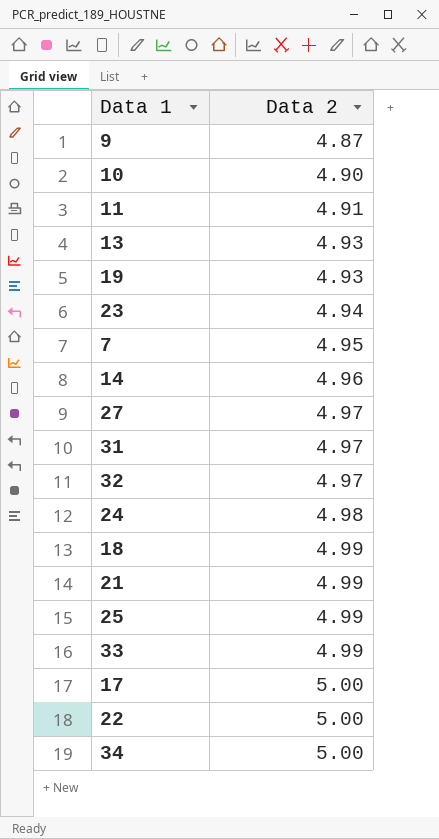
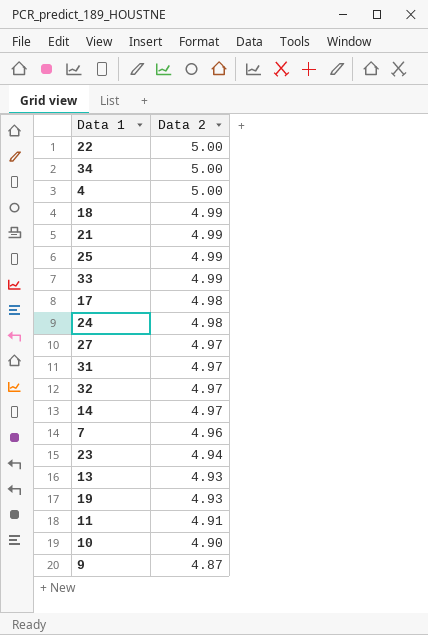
row order: Data 2 ascending -> Data 2 descending
row 4: none -> 5.00
17 | Data 2: 5.00 -> 4.98
14 | Data 2: 4.96 -> 4.97
7 | Data 2: 4.95 -> 4.96

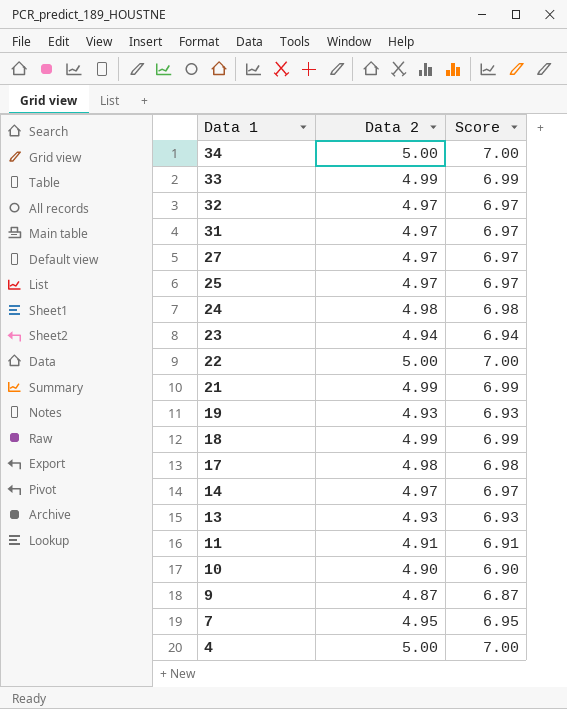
row order: Data 2 descending -> Data 1 descending
column Score | formula: none -> [Data 2] + 2
25 | Data 2: 4.99 -> 4.97
7 | Data 2: 4.96 -> 4.95

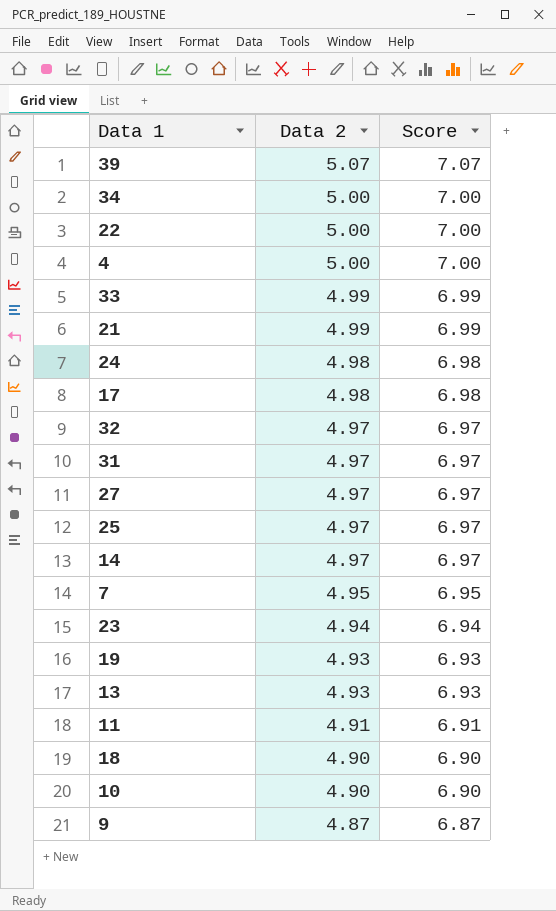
row order: Data 1 descending -> Data 2 descending
row 39: none -> 5.07 | 7.07
18 | Data 2: 4.99 -> 4.90
18 | Score: 6.99 -> 6.90

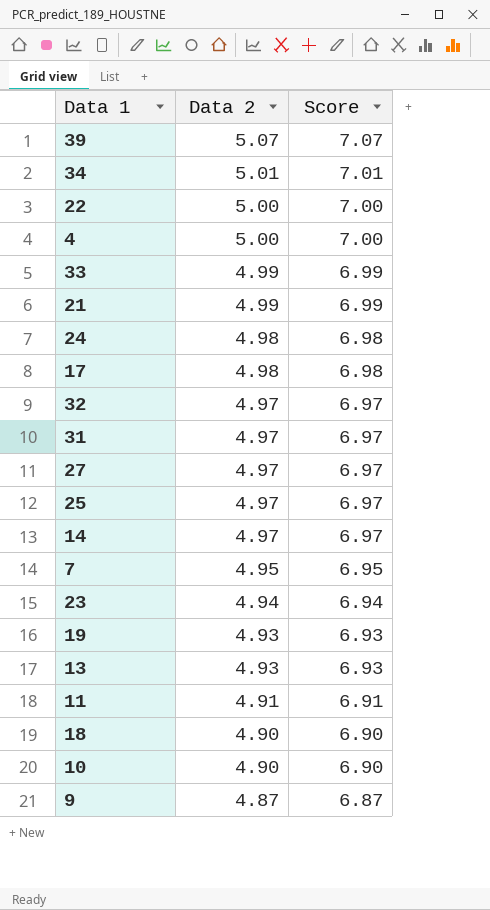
34 | Data 2: 5.00 -> 5.01
34 | Score: 7.00 -> 7.01

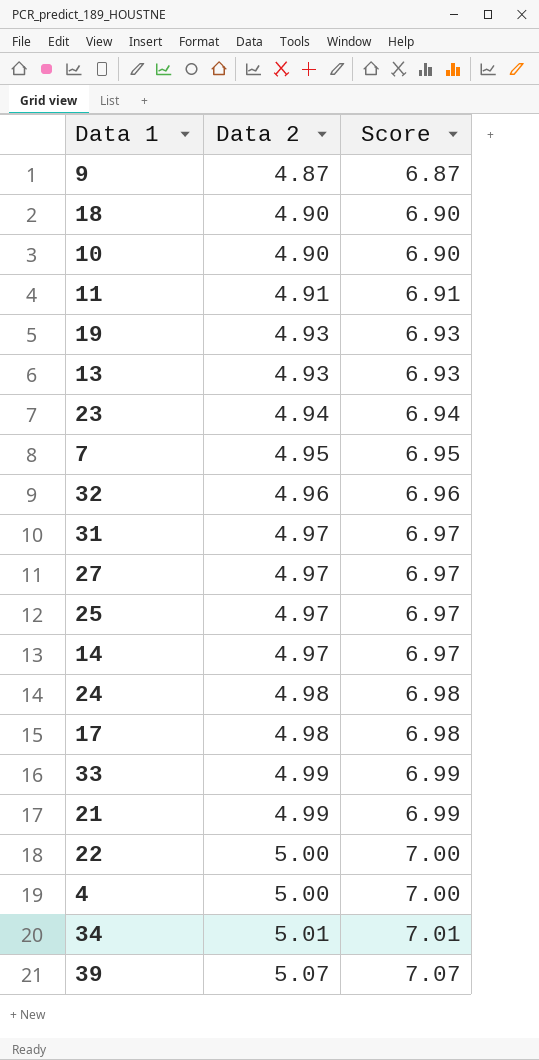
row order: Data 2 descending -> Data 2 ascending
32 | Data 2: 4.97 -> 4.96
32 | Score: 6.97 -> 6.96

